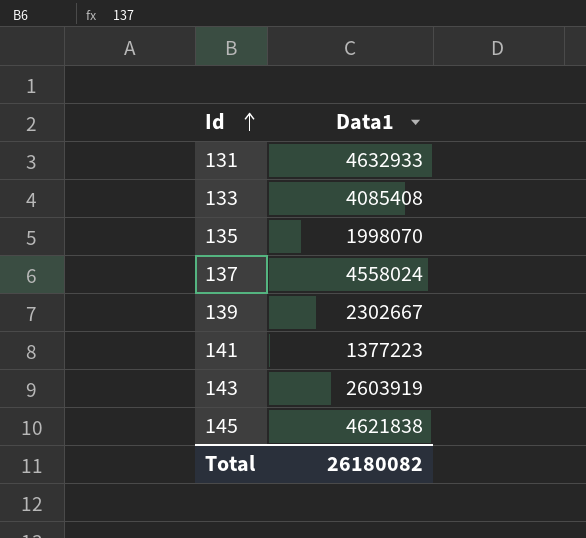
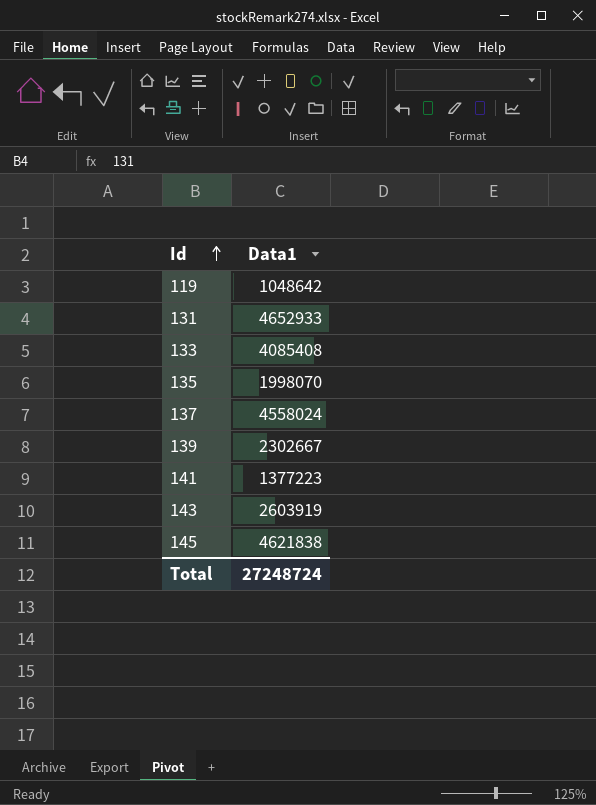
row 119: none -> 1048642
131 | Data1: 4632933 -> 4652933
Total | Data1: 26180082 -> 27248724

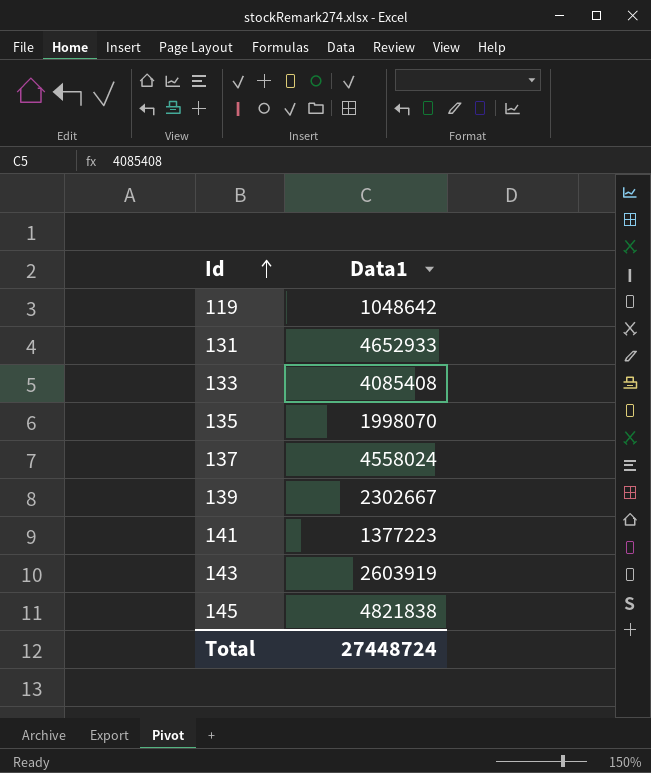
145 | Data1: 4621838 -> 4821838
Total | Data1: 27248724 -> 27448724

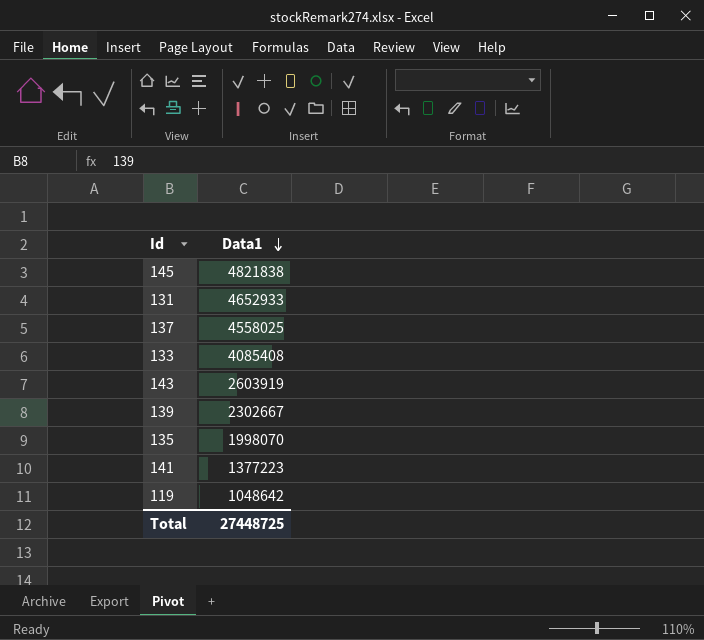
row order: Id ascending -> Data1 descending
137 | Data1: 4558024 -> 4558025
Total | Data1: 27448724 -> 27448725

